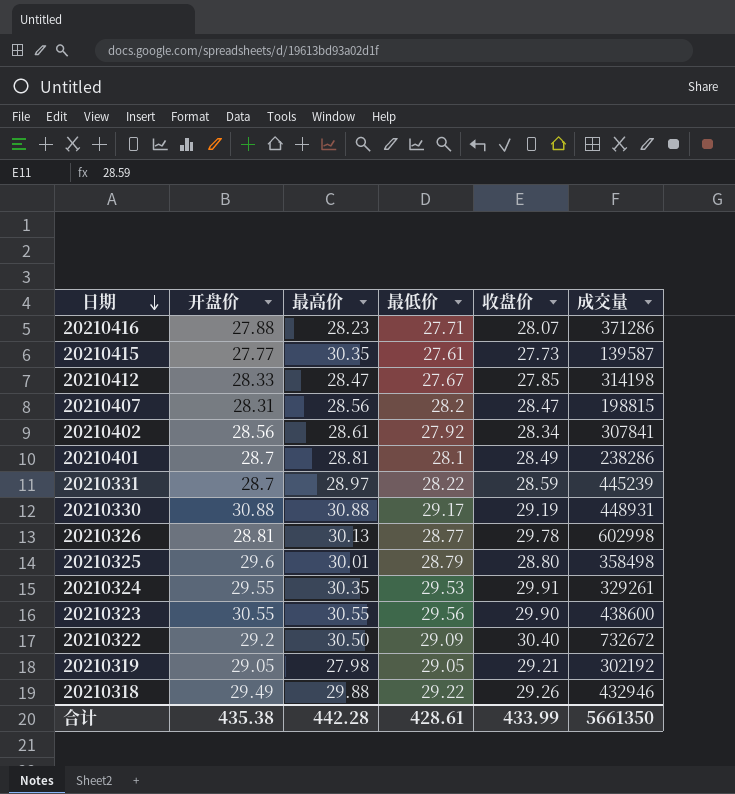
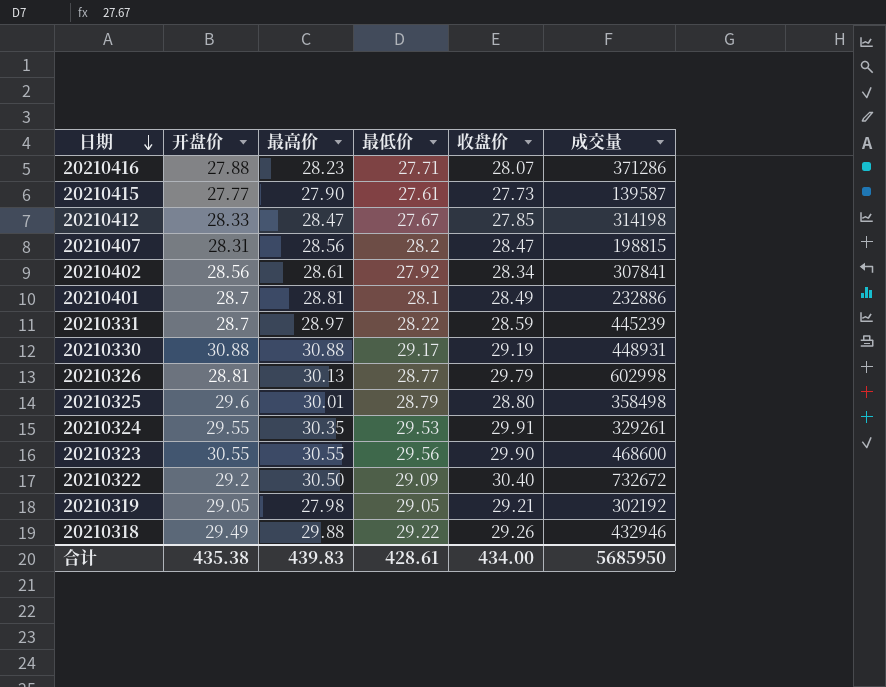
20210415 | 最高价: 30.35 -> 27.90
20210401 | 成交量: 238286 -> 232886
20210326 | 收盘价: 29.78 -> 29.79
20210323 | 成交量: 438600 -> 468600
合计 | 最高价: 442.28 -> 439.83
合计 | 收盘价: 433.99 -> 434.00
合计 | 成交量: 5661350 -> 5685950

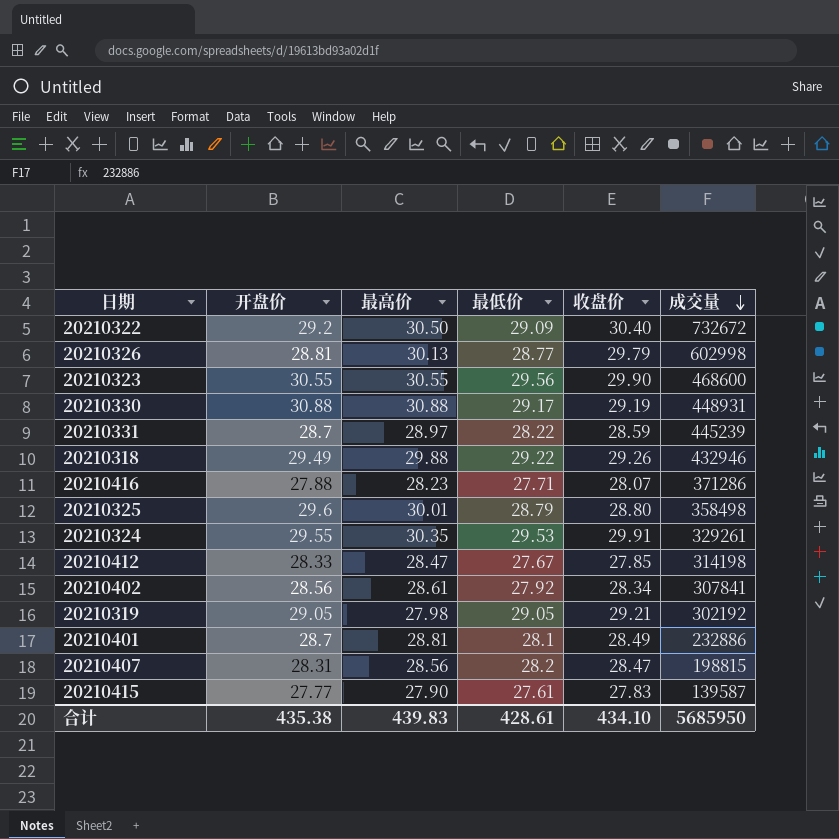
row order: 日期 descending -> 成交量 descending
20210415 | 收盘价: 27.73 -> 27.83
合计 | 收盘价: 434.00 -> 434.10

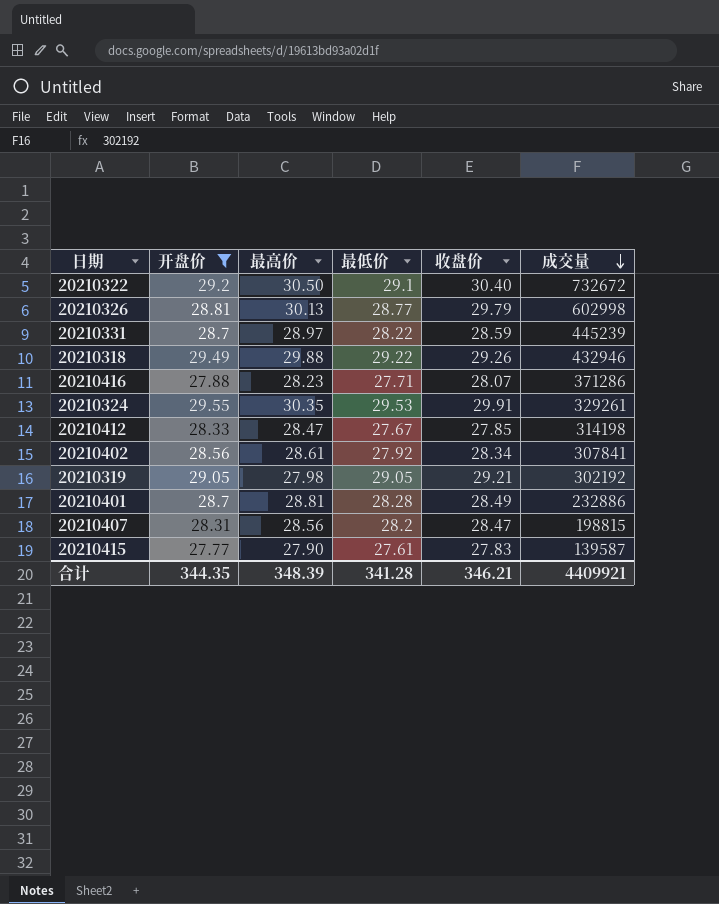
filter: none -> 开盘价 <= 29.55
20210322 | 最低价: 29.09 -> 29.1
20210401 | 最低价: 28.1 -> 28.28
合计 | 开盘价: 435.38 -> 344.35
合计 | 最高价: 439.83 -> 348.39
合计 | 最低价: 428.61 -> 341.28
合计 | 收盘价: 434.10 -> 346.21
合计 | 成交量: 5685950 -> 4409921

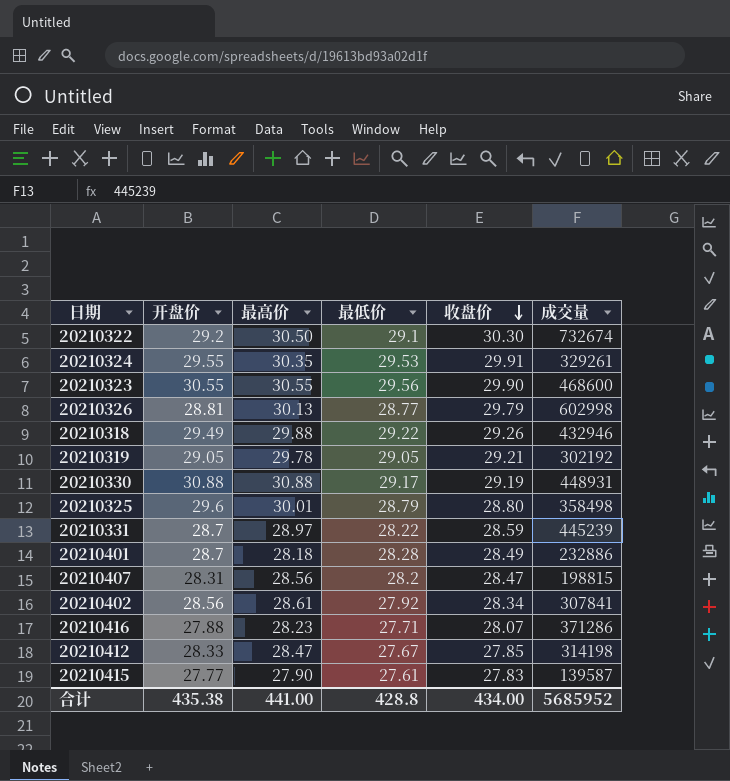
filter: 开盘价 <= 29.55 -> none
row order: 成交量 descending -> 收盘价 descending
20210322 | 收盘价: 30.40 -> 30.30
20210322 | 成交量: 732672 -> 732674
20210319 | 最高价: 27.98 -> 29.78
20210401 | 最高价: 28.81 -> 28.18
合计 | 开盘价: 344.35 -> 435.38
合计 | 最高价: 348.39 -> 441.00
合计 | 最低价: 341.28 -> 428.8
合计 | 收盘价: 346.21 -> 434.00
合计 | 成交量: 4409921 -> 5685952

